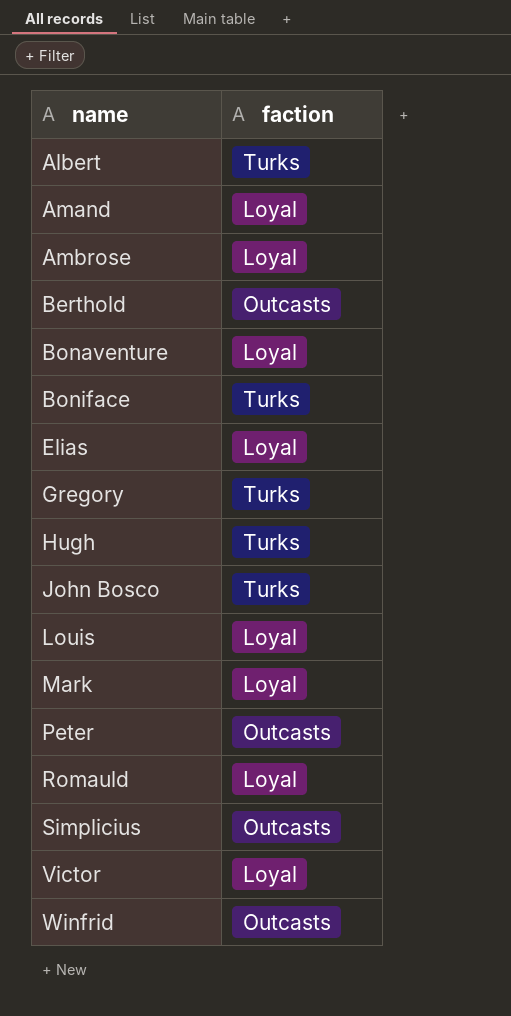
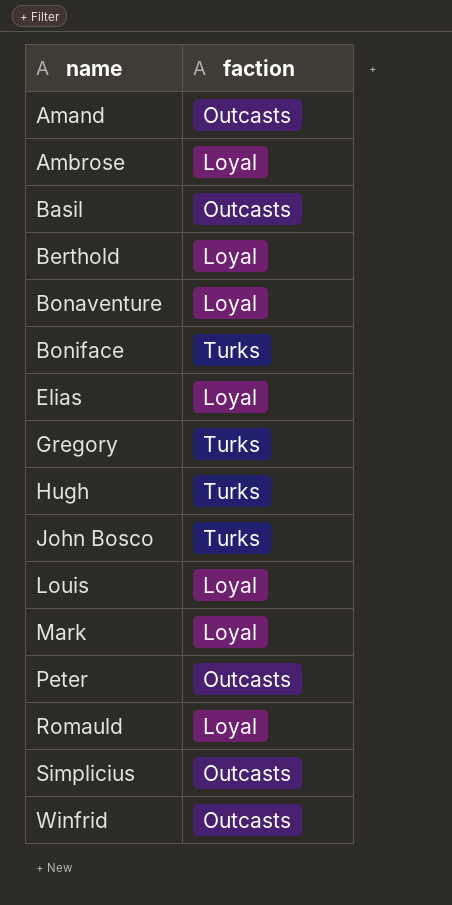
row Albert: Turks -> none
row Victor: Loyal -> none
Amand | faction: Loyal -> Outcasts
row Basil: none -> Outcasts
Berthold | faction: Outcasts -> Loyal

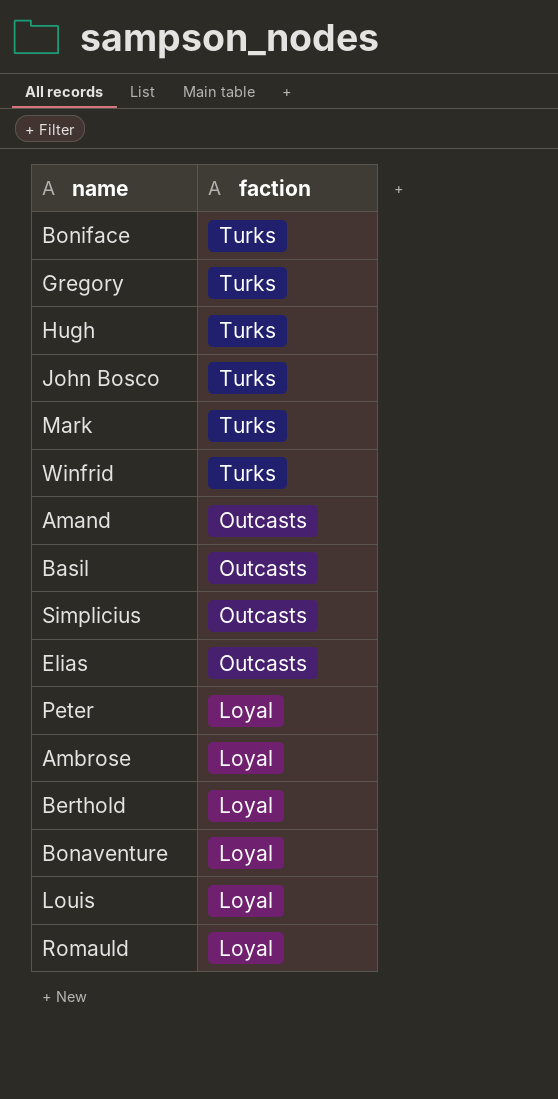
row order: name ascending -> faction descending
Mark | faction: Loyal -> Turks
Winfrid | faction: Outcasts -> Turks
Elias | faction: Loyal -> Outcasts
Peter | faction: Outcasts -> Loyal

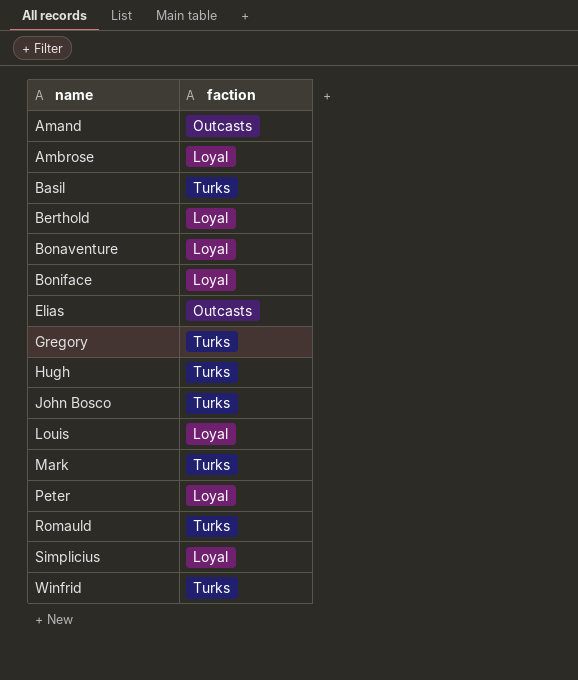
row order: faction descending -> name ascending
Basil | faction: Outcasts -> Turks
Boniface | faction: Turks -> Loyal
Romauld | faction: Loyal -> Turks
Simplicius | faction: Outcasts -> Loyal

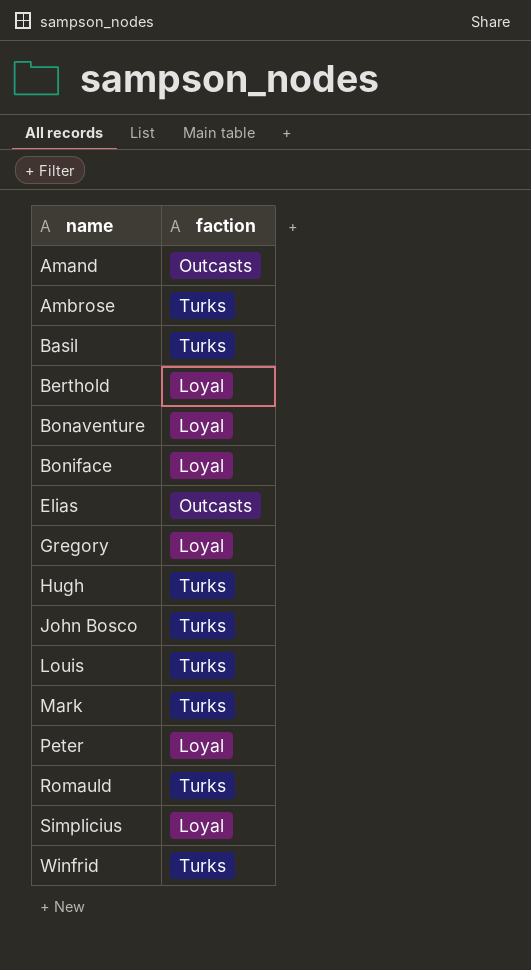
Ambrose | faction: Loyal -> Turks
Gregory | faction: Turks -> Loyal
Louis | faction: Loyal -> Turks

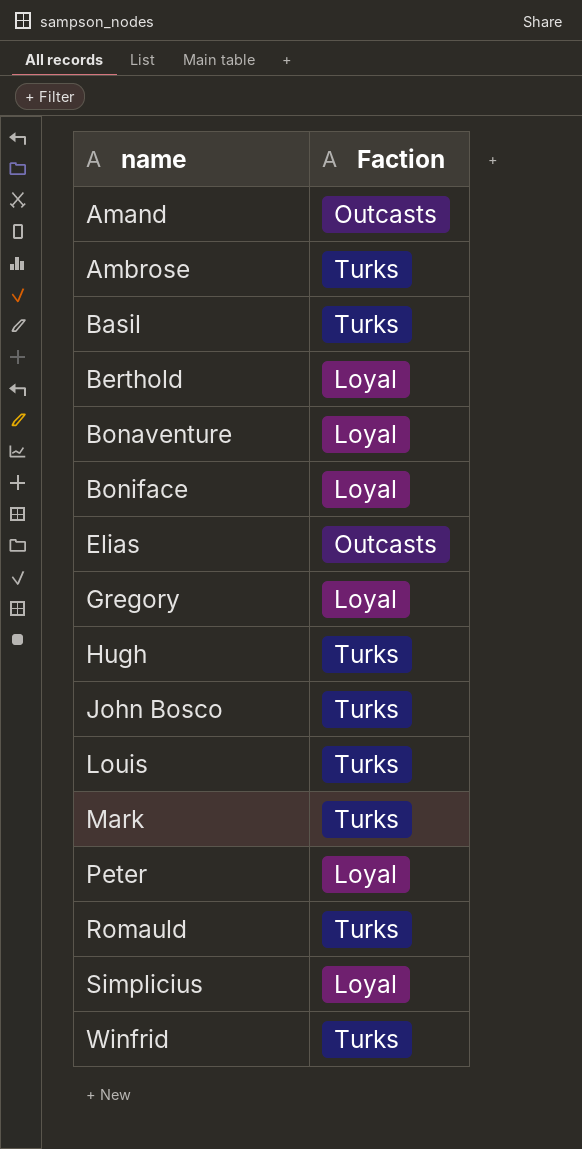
column name: faction -> Faction

